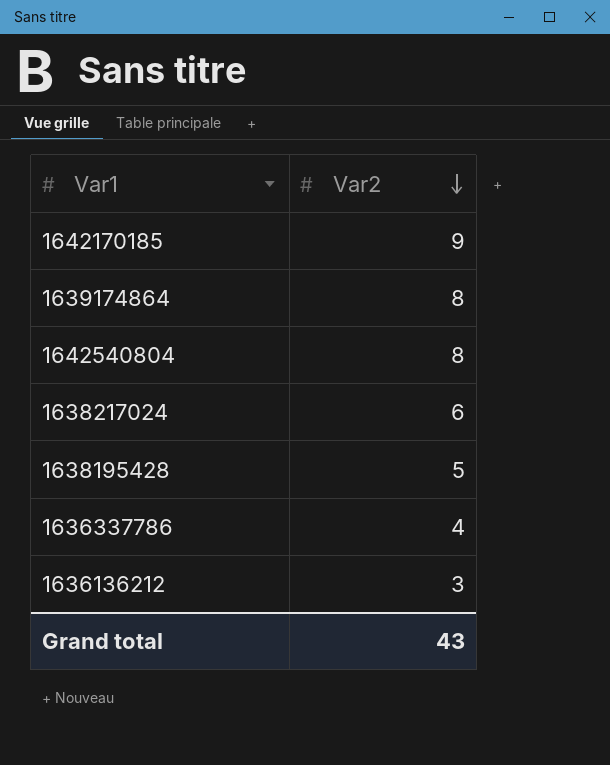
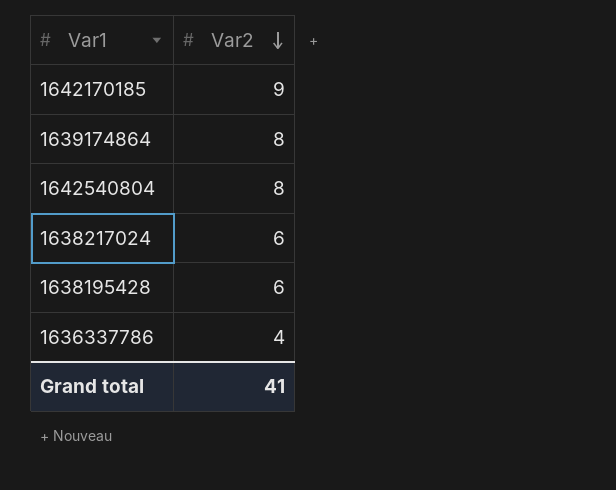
row 1636136212: 3 -> none
1638195428 | Var2: 5 -> 6
Grand total | Var2: 43 -> 41

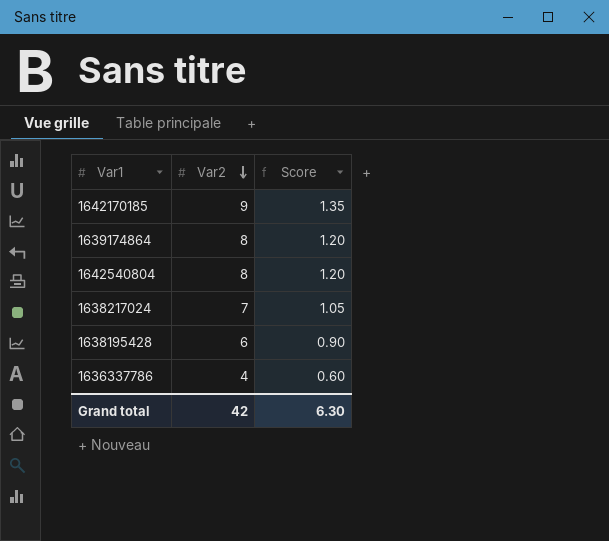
column Score | formula: none -> [Var2] * 0.15
1638217024 | Var2: 6 -> 7
Grand total | Var2: 41 -> 42

